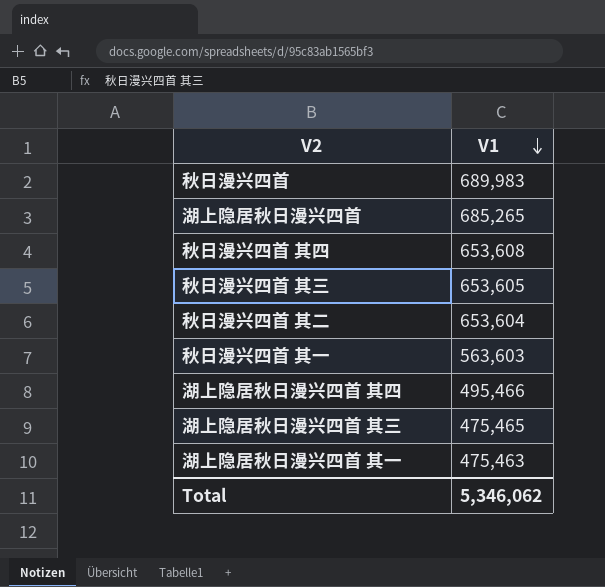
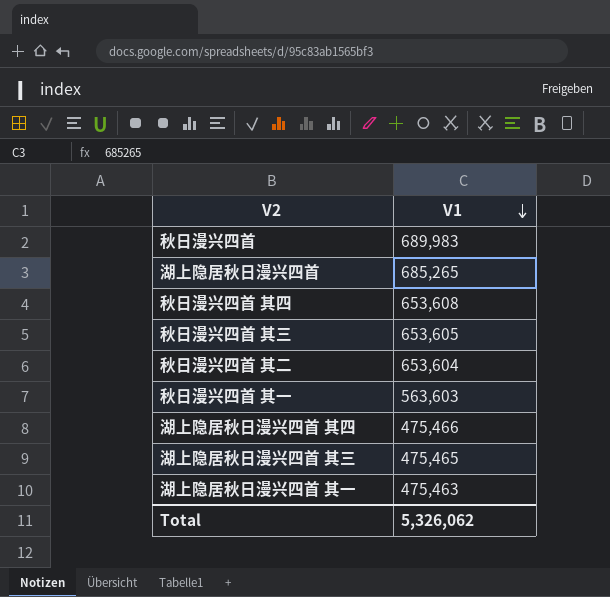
湖上隐居秋日漫兴四首 其四 | V1: 495,466 -> 475,466
Total | V1: 5,346,062 -> 5,326,062

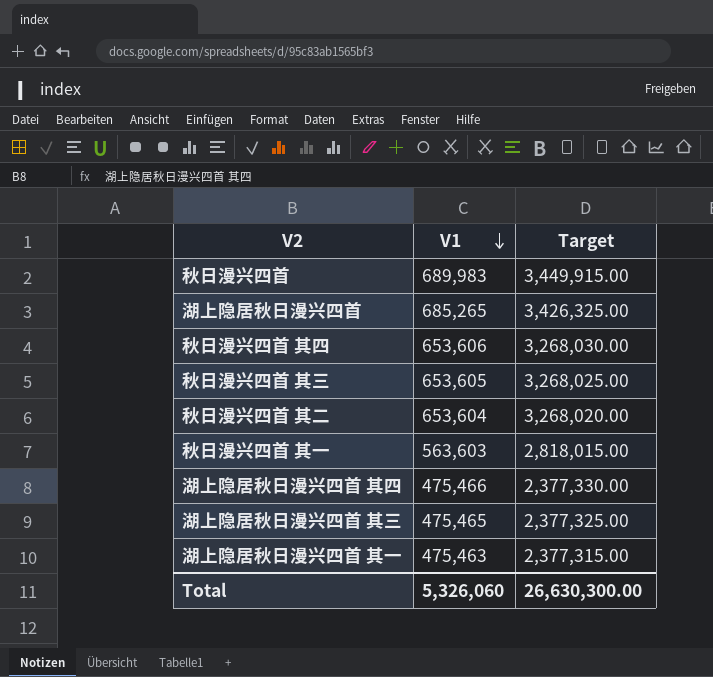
column Target | formula: none -> [V1] * 5
秋日漫兴四首 其四 | V1: 653,608 -> 653,606
Total | V1: 5,326,062 -> 5,326,060

